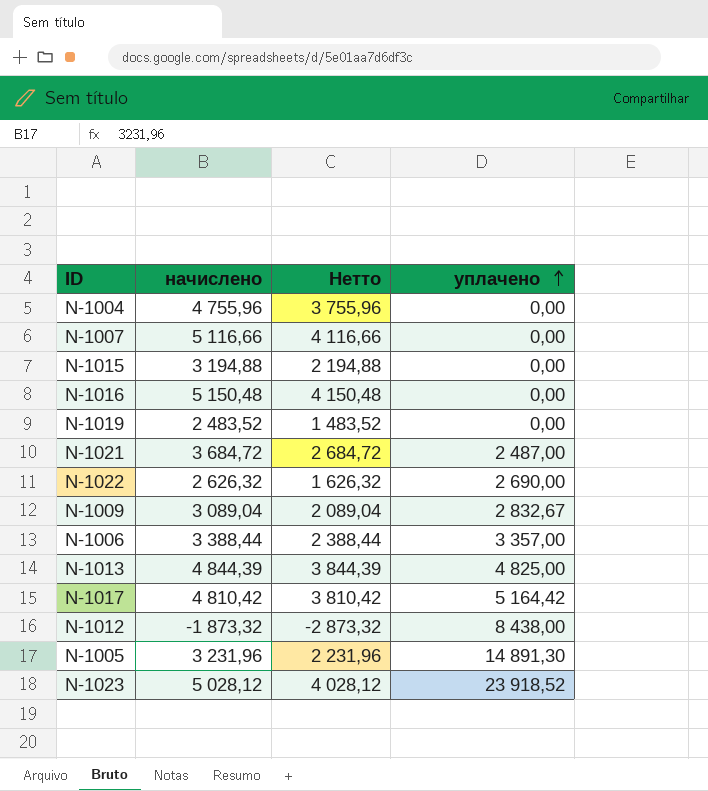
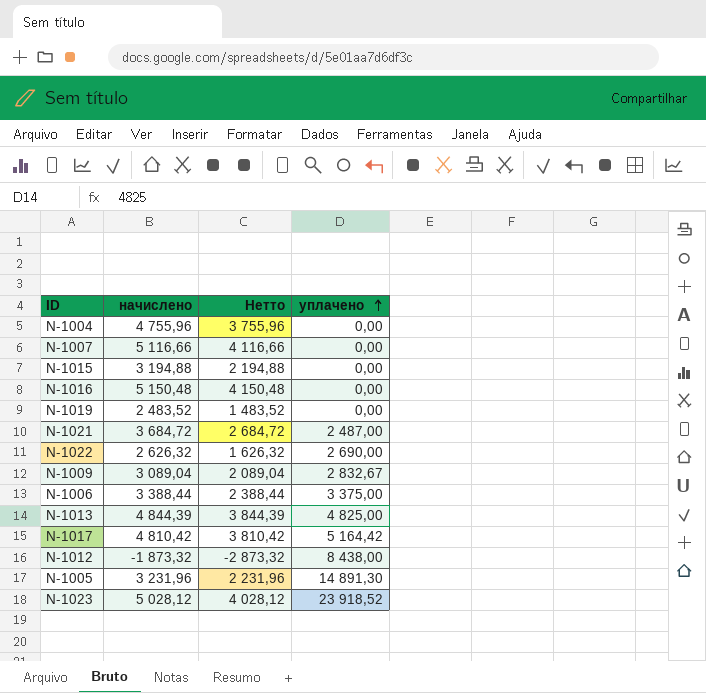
N-1006 | уплачено: 3 357,00 -> 3 375,00

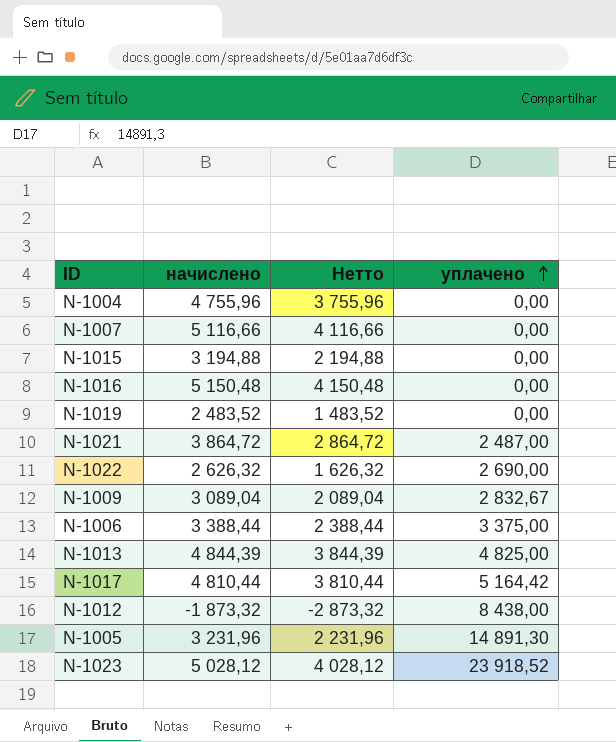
N-1021 | начислено: 3 684,72 -> 3 864,72
N-1021 | Нетто: 2 684,72 -> 2 864,72
N-1017 | начислено: 4 810,42 -> 4 810,44
N-1017 | Нетто: 3 810,42 -> 3 810,44

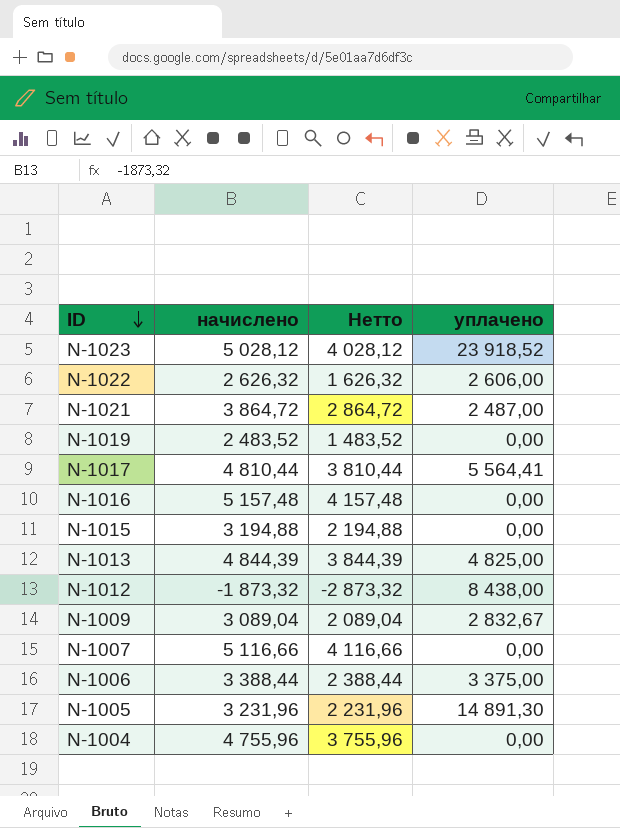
row order: уплачено ascending -> ID descending
N-1022 | уплачено: 2 690,00 -> 2 606,00
N-1017 | уплачено: 5 164,42 -> 5 564,41
N-1016 | начислено: 5 150,48 -> 5 157,48
N-1016 | Нетто: 4 150,48 -> 4 157,48

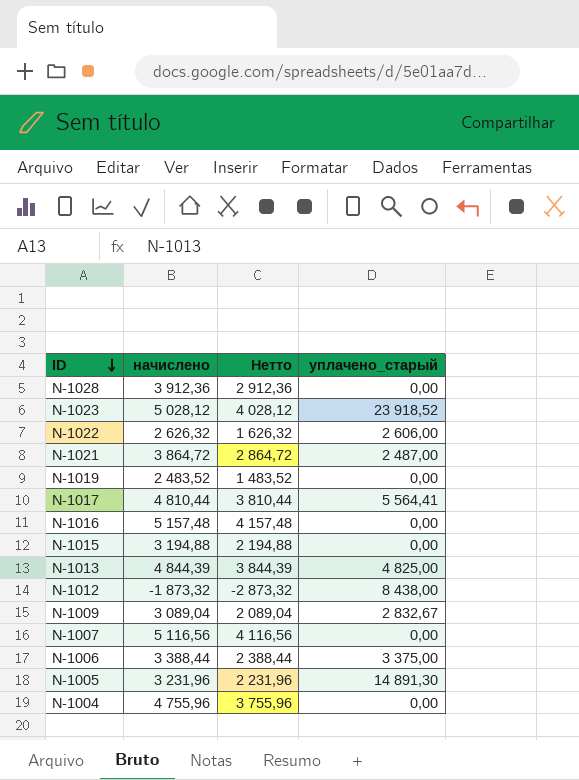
column name: уплачено -> уплачено_старый
row N-1028: none -> 3 912,36 | 2 912,36 | 0,00
N-1007 | начислено: 5 116,66 -> 5 116,56
N-1007 | Нетто: 4 116,66 -> 4 116,56

